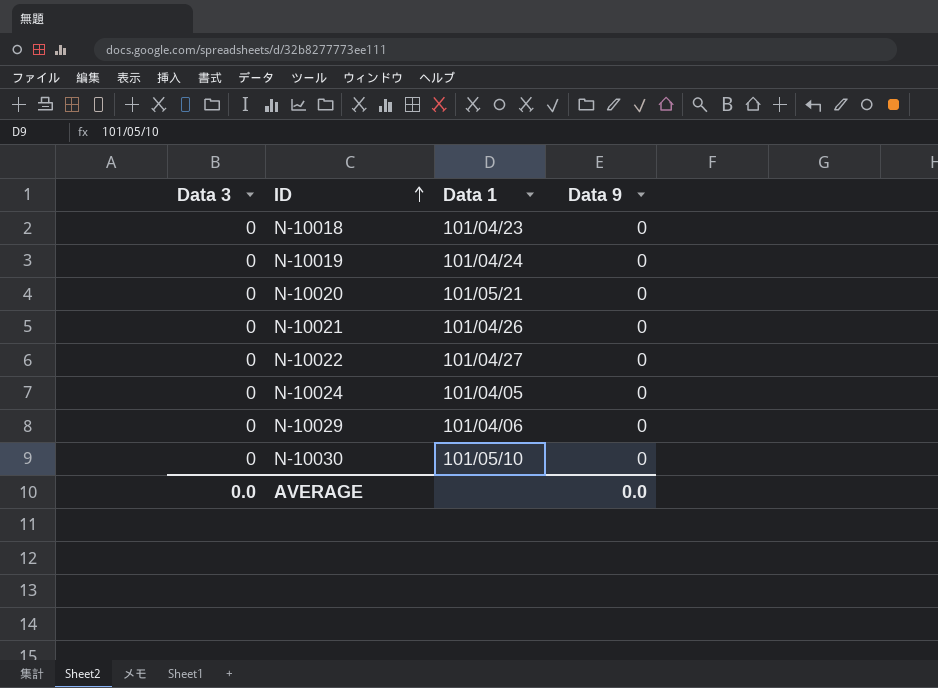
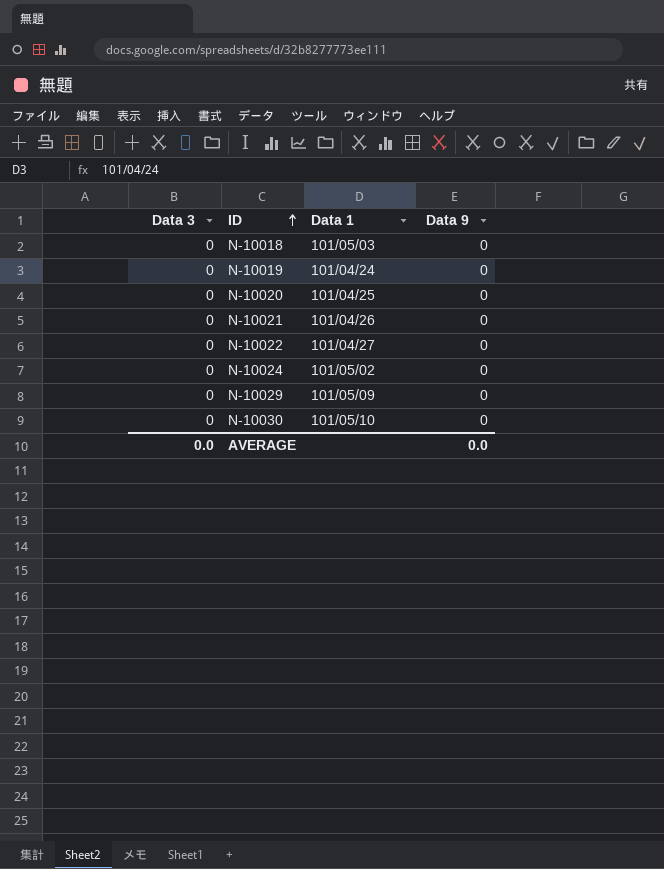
N-10018 | Data 1: 101/04/23 -> 101/05/03
N-10020 | Data 1: 101/05/21 -> 101/04/25
N-10024 | Data 1: 101/04/05 -> 101/05/02
N-10029 | Data 1: 101/04/06 -> 101/05/09

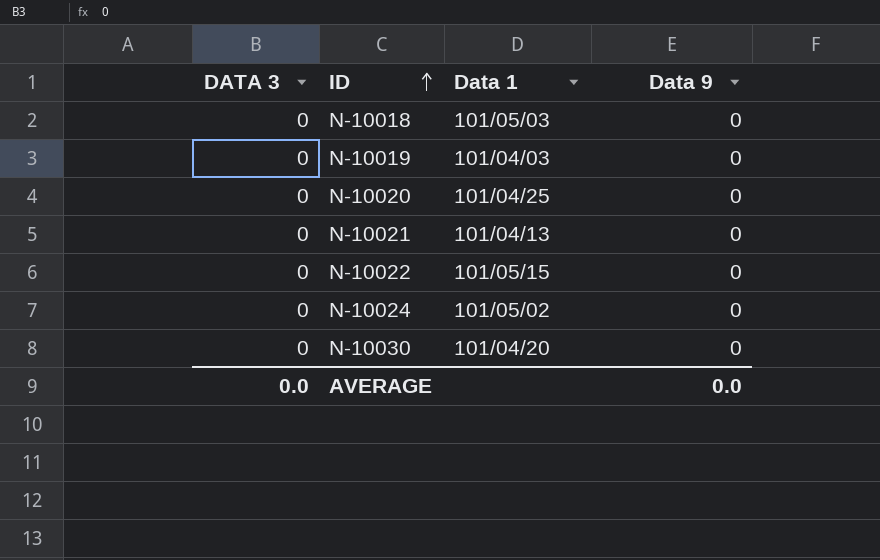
column name: Data 3 -> DATA 3
row N-10029: 0 | 101/05/09 | 0 -> none
N-10019 | Data 1: 101/04/24 -> 101/04/03
N-10021 | Data 1: 101/04/26 -> 101/04/13
N-10022 | Data 1: 101/04/27 -> 101/05/15
N-10030 | Data 1: 101/05/10 -> 101/04/20

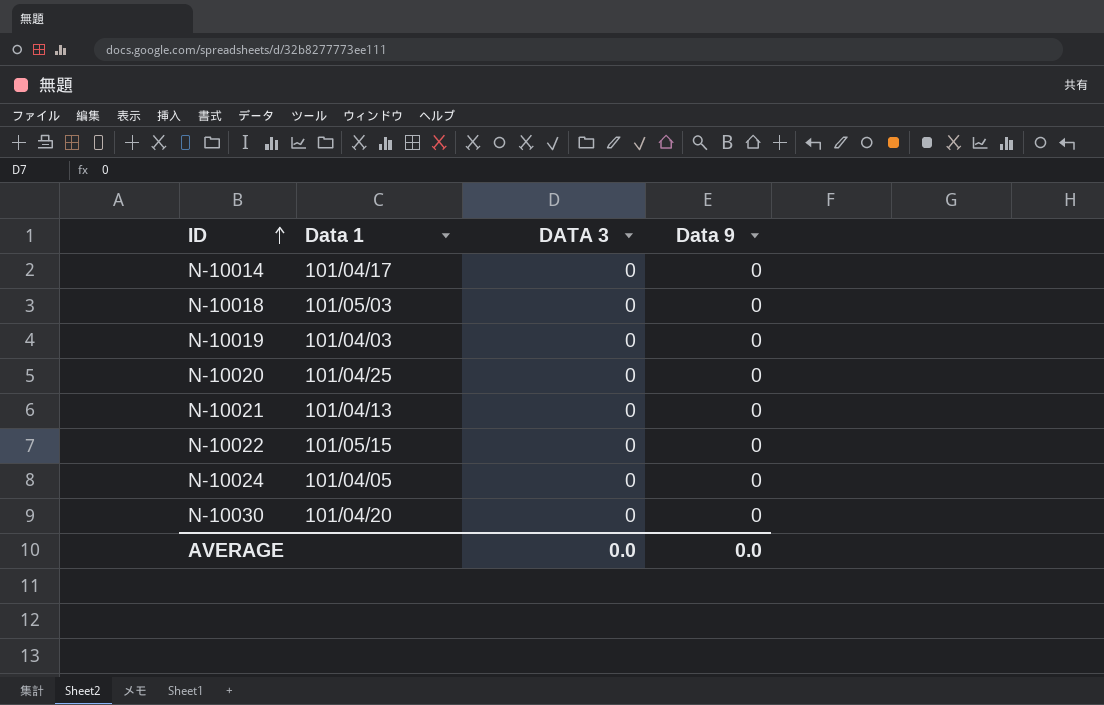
column DATA 3 | position: 1 -> 3
row N-10014: none -> 101/04/17 | 0 | 0
N-10024 | Data 1: 101/05/02 -> 101/04/05

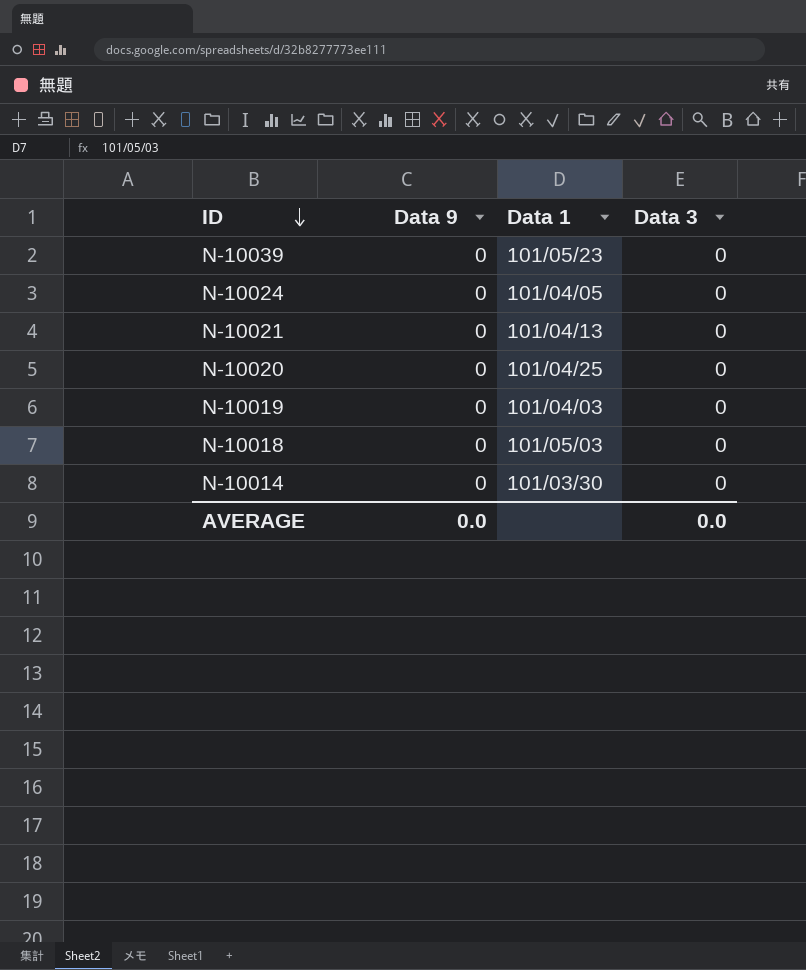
row order: ID ascending -> ID descending
column Data 9 | position: 4 -> 2
column name: DATA 3 -> Data 3
row N-10022: 101/05/15 | 0 | 0 -> none
row N-10030: 101/04/20 | 0 | 0 -> none
row N-10039: none -> 0 | 101/05/23 | 0
N-10014 | Data 1: 101/04/17 -> 101/03/30

